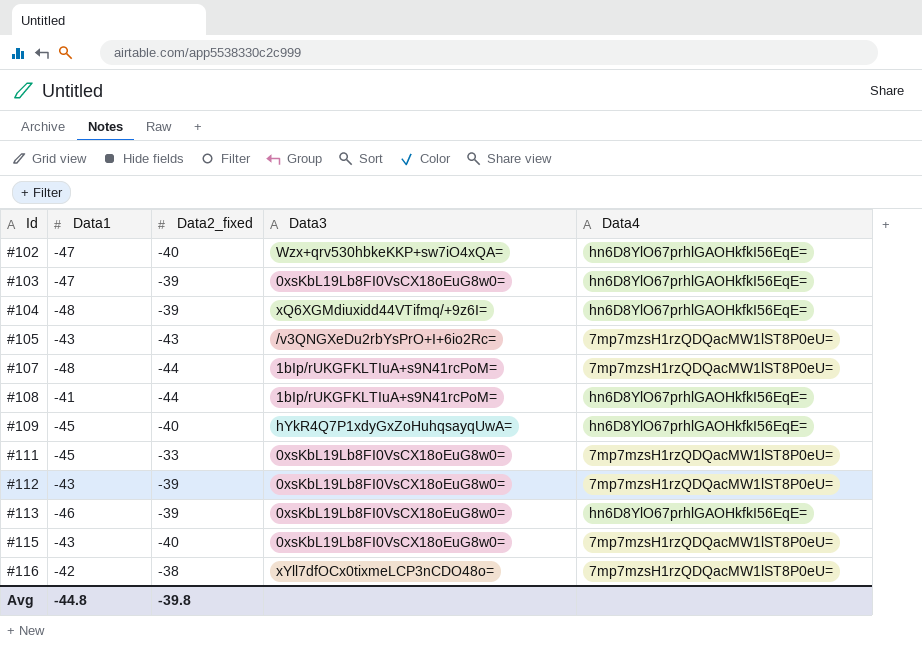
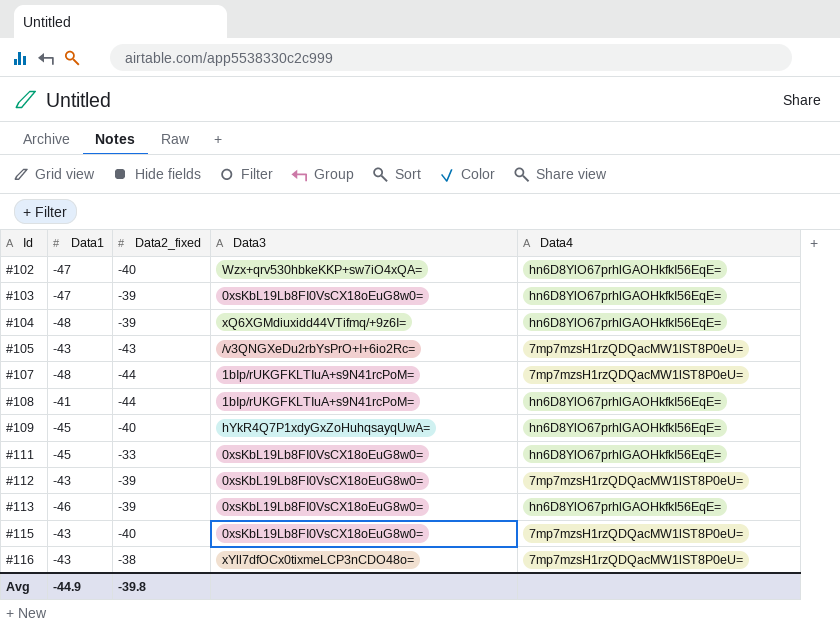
#111 | Data4: 7mp7mzsH1rzQDQacMW1lST8P0eU= -> hn6D8YlO67prhlGAOHkfkI56EqE=
#116 | Data1: -42 -> -43
Avg | Data1: -44.8 -> -44.9

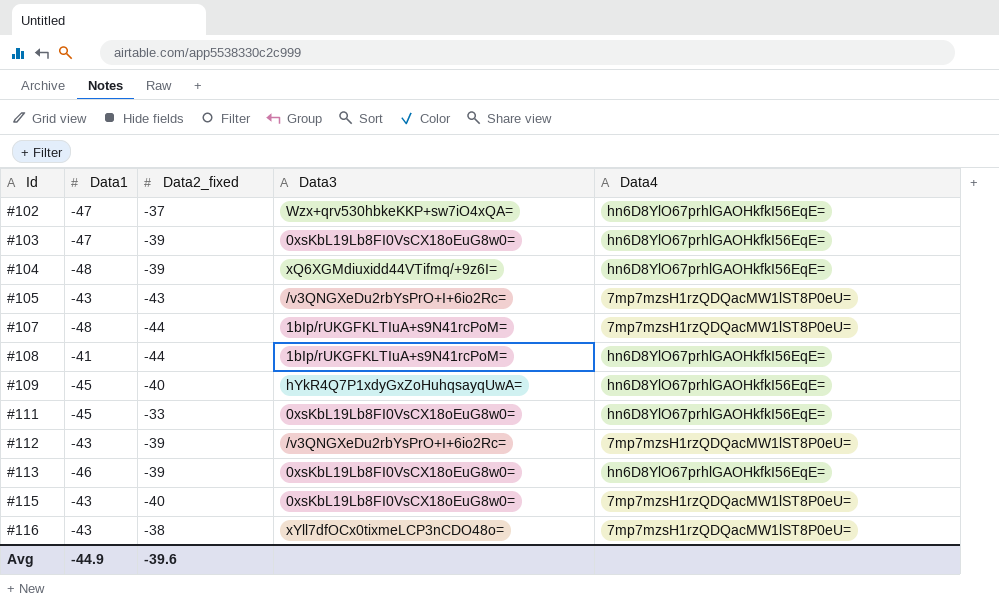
#102 | Data2_fixed: -40 -> -37
#112 | Data3: 0xsKbL19Lb8FI0VsCX18oEuG8w0= -> /v3QNGXeDu2rbYsPrO+I+6io2Rc=
Avg | Data2_fixed: -39.8 -> -39.6

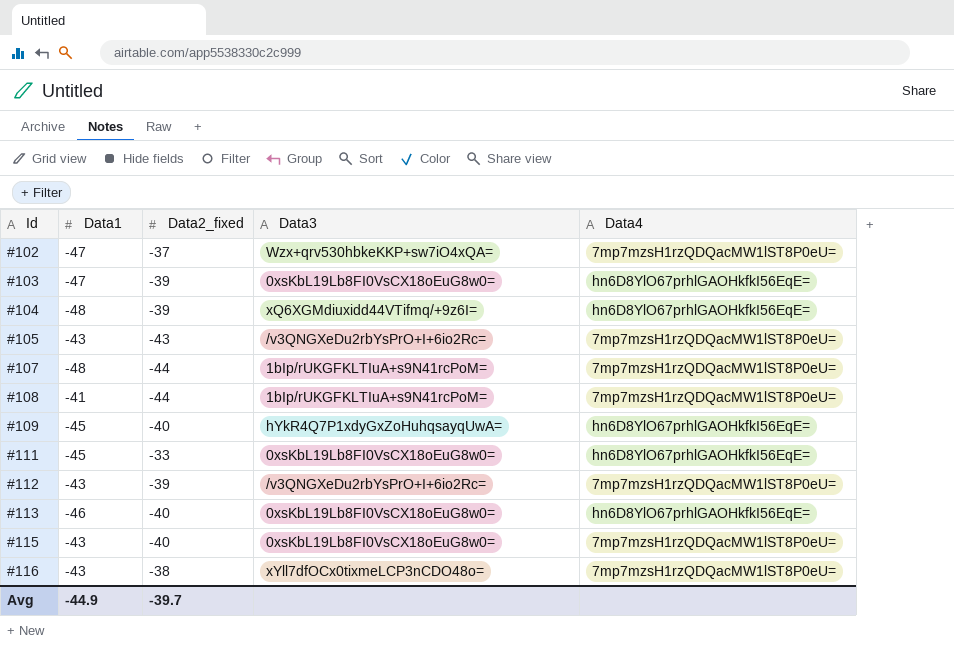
#102 | Data4: hn6D8YlO67prhlGAOHkfkI56EqE= -> 7mp7mzsH1rzQDQacMW1lST8P0eU=
#108 | Data4: hn6D8YlO67prhlGAOHkfkI56EqE= -> 7mp7mzsH1rzQDQacMW1lST8P0eU=
#113 | Data2_fixed: -39 -> -40
Avg | Data2_fixed: -39.6 -> -39.7

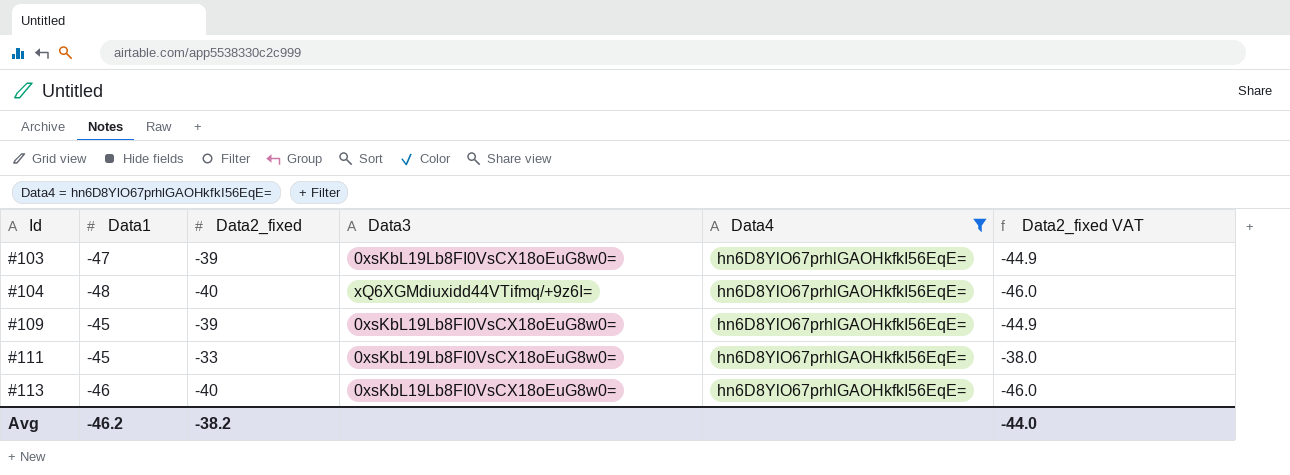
filter: none -> Data4 = hn6D8YlO67prhlGAOHkfkI56EqE=
column Data2_fixed VAT | formula: none -> [Data2_fixed] * 1.15
#104 | Data2_fixed: -39 -> -40
#109 | Data2_fixed: -40 -> -39
#109 | Data3: hYkR4Q7P1xdyGxZoHuhqsayqUwA= -> 0xsKbL19Lb8FI0VsCX18oEuG8w0=
Avg | Data1: -44.9 -> -46.2
Avg | Data2_fixed: -39.7 -> -38.2

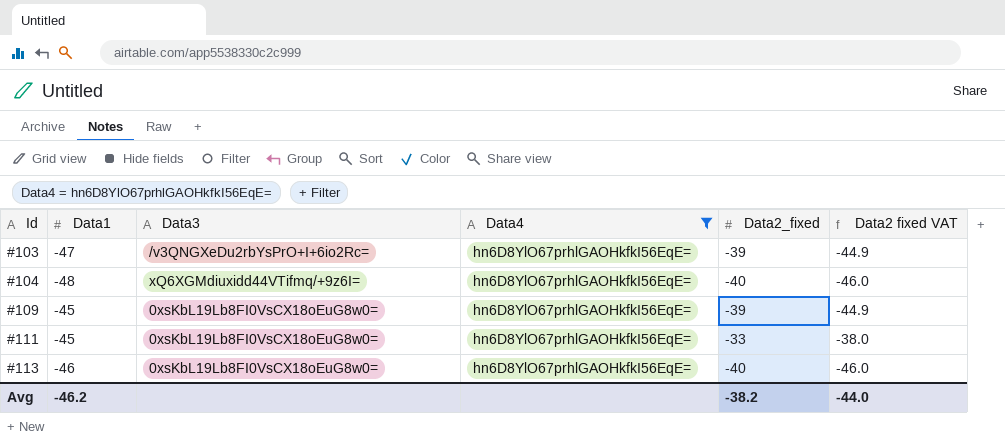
column Data2_fixed | position: 3 -> 5
column name: Data2_fixed VAT -> Data2 fixed VAT
#103 | Data3: 0xsKbL19Lb8FI0VsCX18oEuG8w0= -> /v3QNGXeDu2rbYsPrO+I+6io2Rc=

